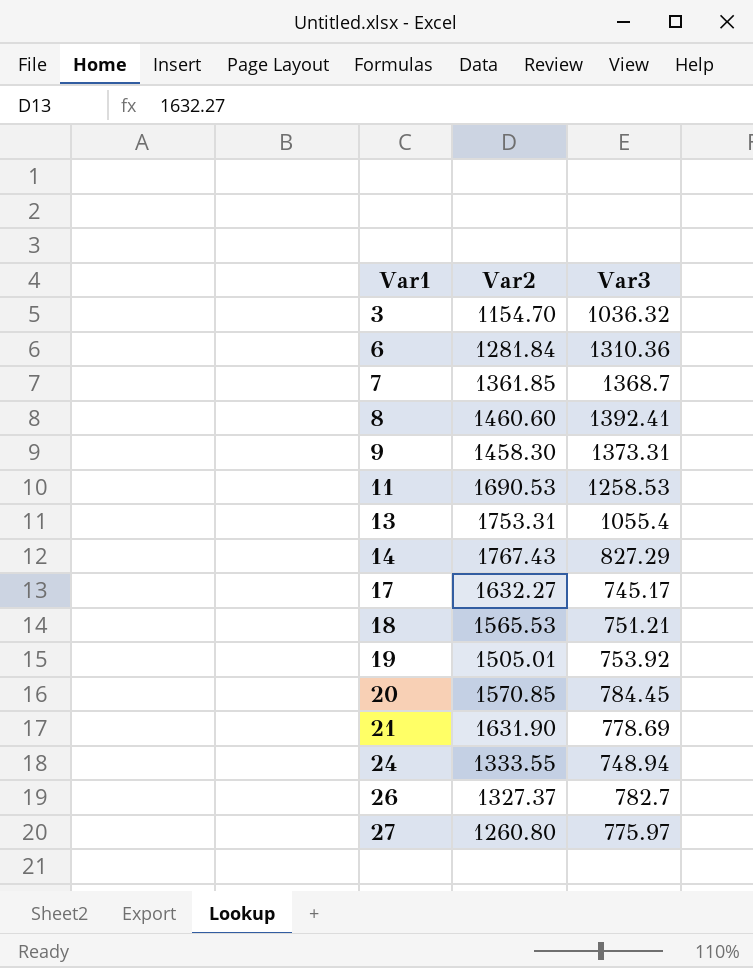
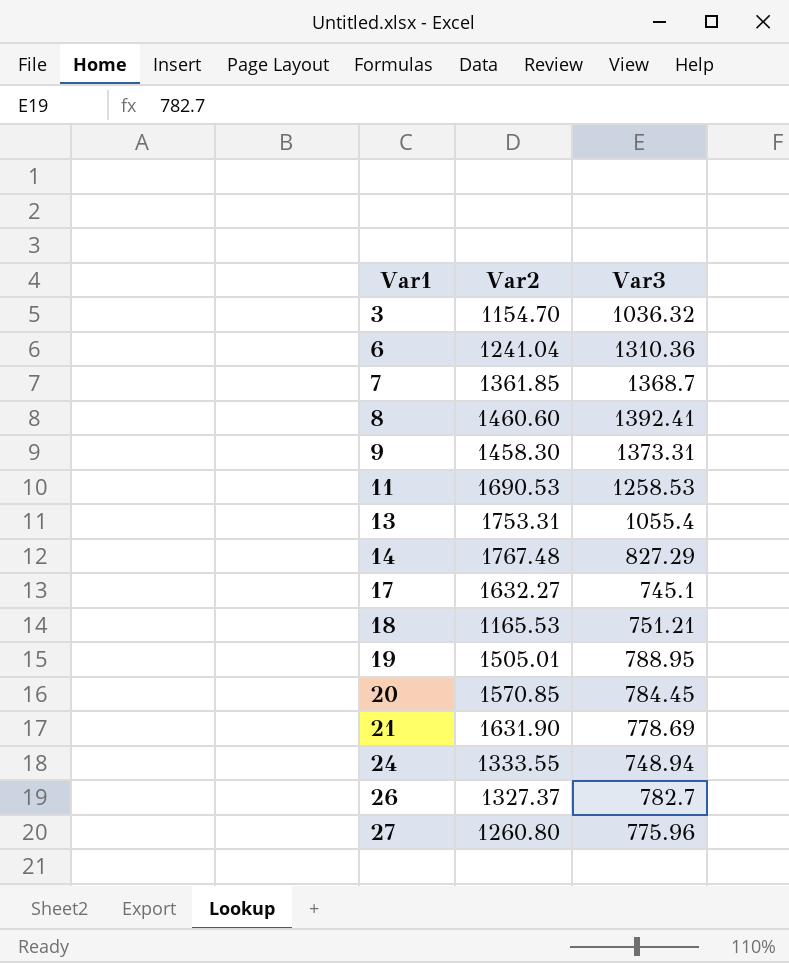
6 | Var2: 1281.84 -> 1241.04
14 | Var2: 1767.43 -> 1767.48
17 | Var3: 745.17 -> 745.1
18 | Var2: 1565.53 -> 1165.53
19 | Var3: 753.92 -> 788.95
27 | Var3: 775.97 -> 775.96

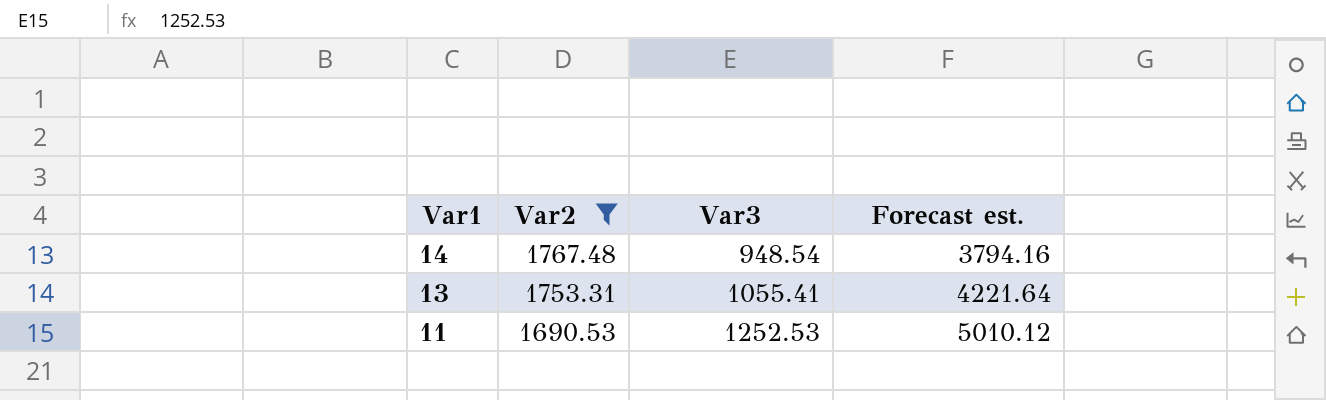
filter: none -> Var2 >= 1690.53
row order: Var1 ascending -> Var1 descending
column Forecast est. | formula: none -> [Var3] * 4
14 | Var3: 827.29 -> 948.54
13 | Var3: 1055.4 -> 1055.41
11 | Var3: 1258.53 -> 1252.53

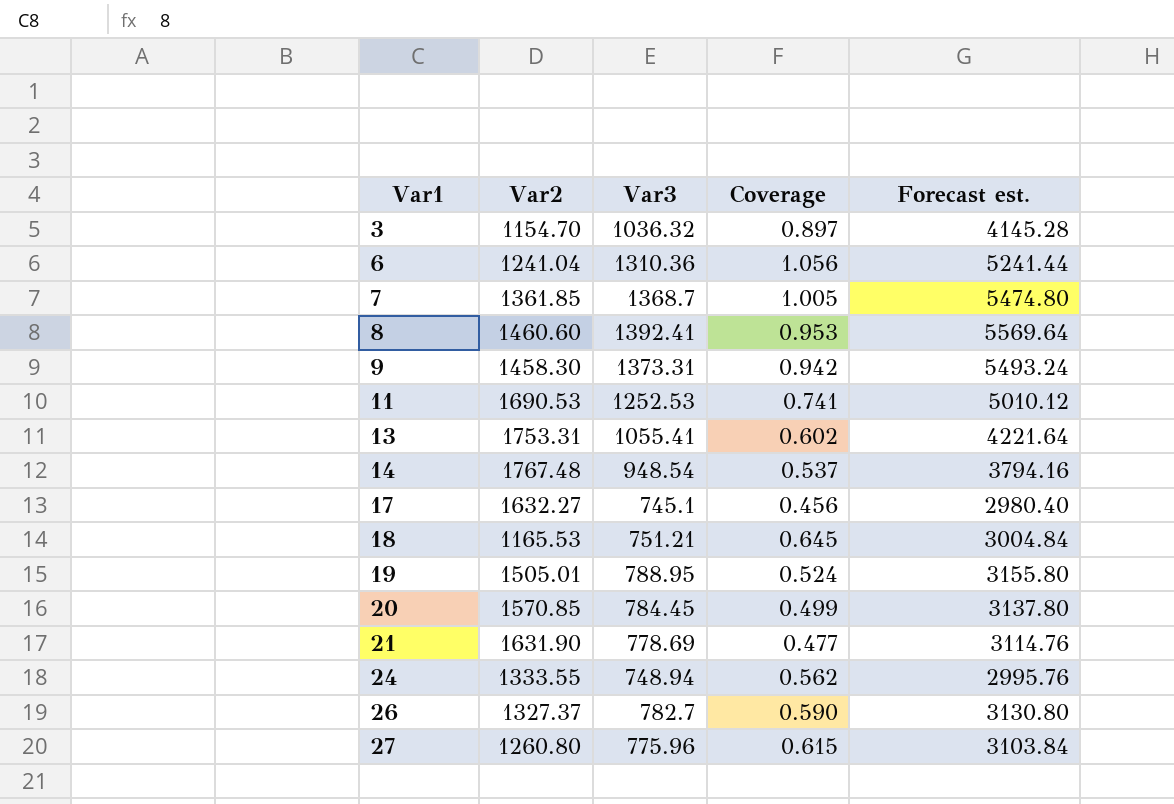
filter: Var2 >= 1690.53 -> none
row order: Var1 descending -> Var1 ascending
column Coverage | formula: none -> [Var3] / [Var2]

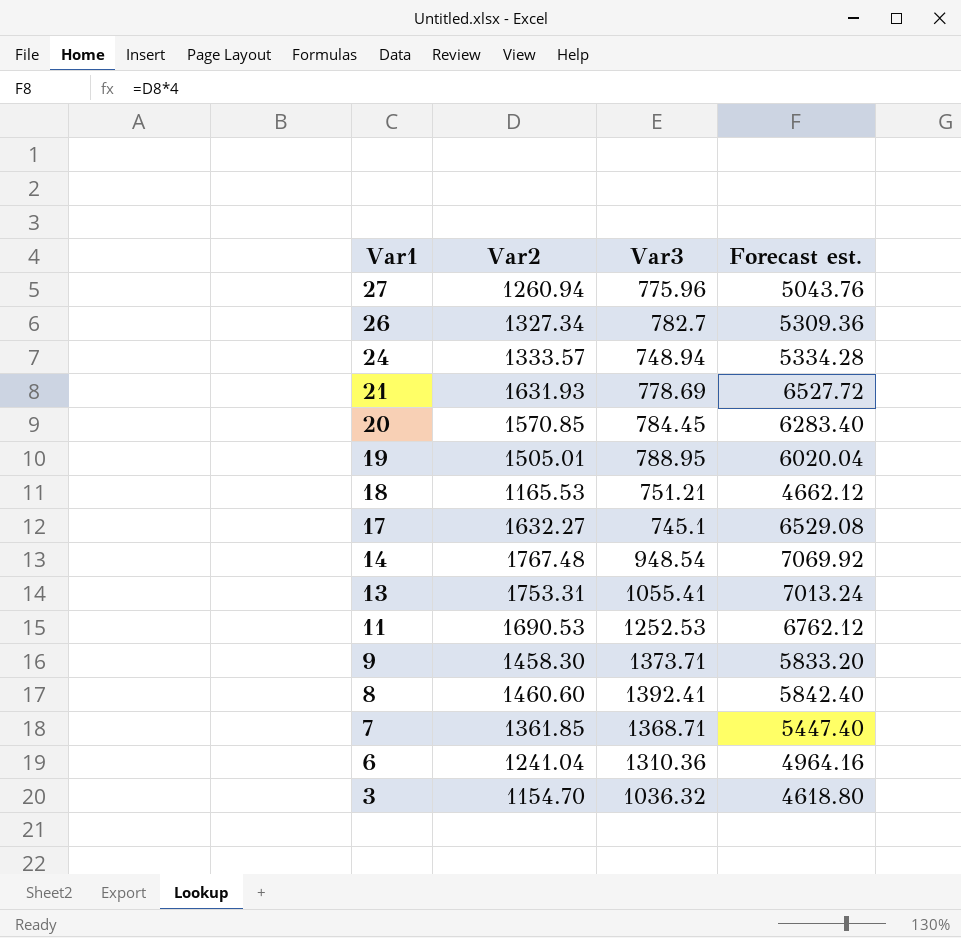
row order: Var1 ascending -> Var1 descending
column Coverage | formula: [Var3] / [Var2] -> none
column Forecast est. | formula: [Var3] * 4 -> [Var2] * 4
27 | Var2: 1260.80 -> 1260.94
26 | Var2: 1327.37 -> 1327.34
24 | Var2: 1333.55 -> 1333.57
21 | Var2: 1631.90 -> 1631.93
9 | Var3: 1373.31 -> 1373.71
7 | Var3: 1368.7 -> 1368.71

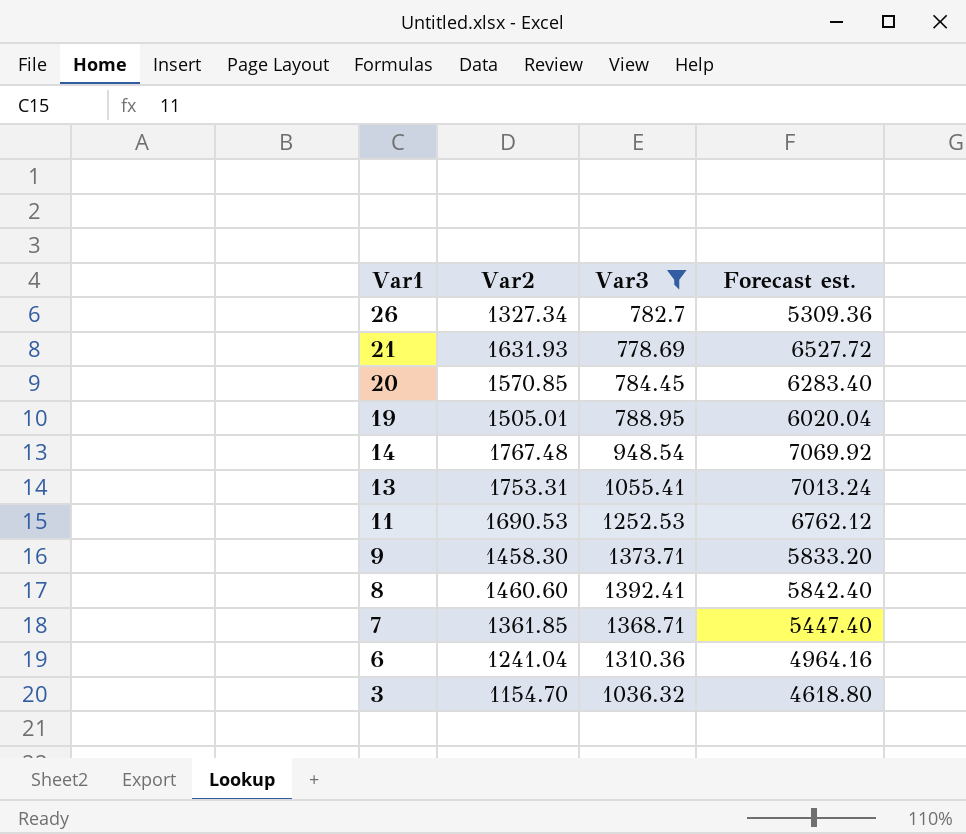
filter: none -> Var3 >= 778.69

